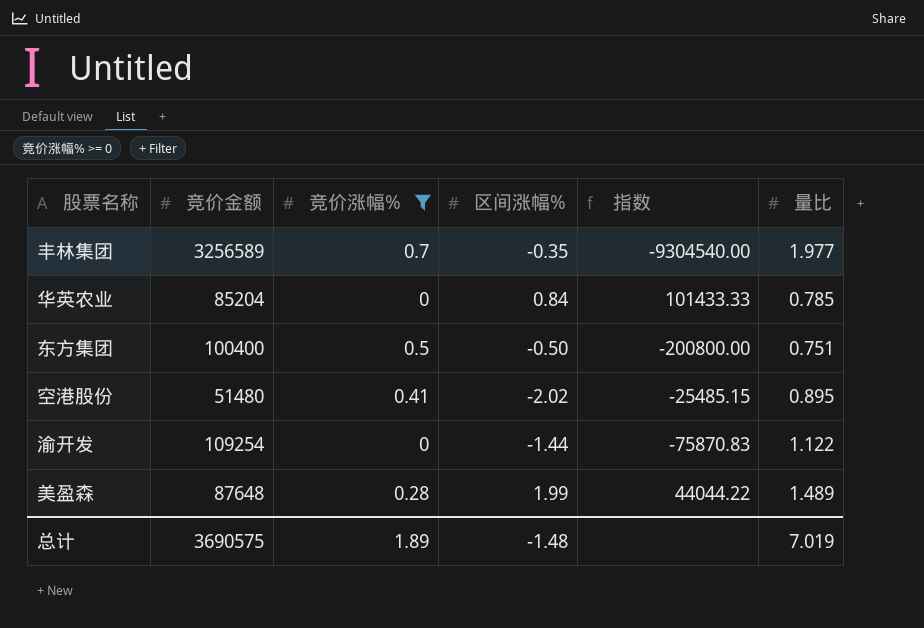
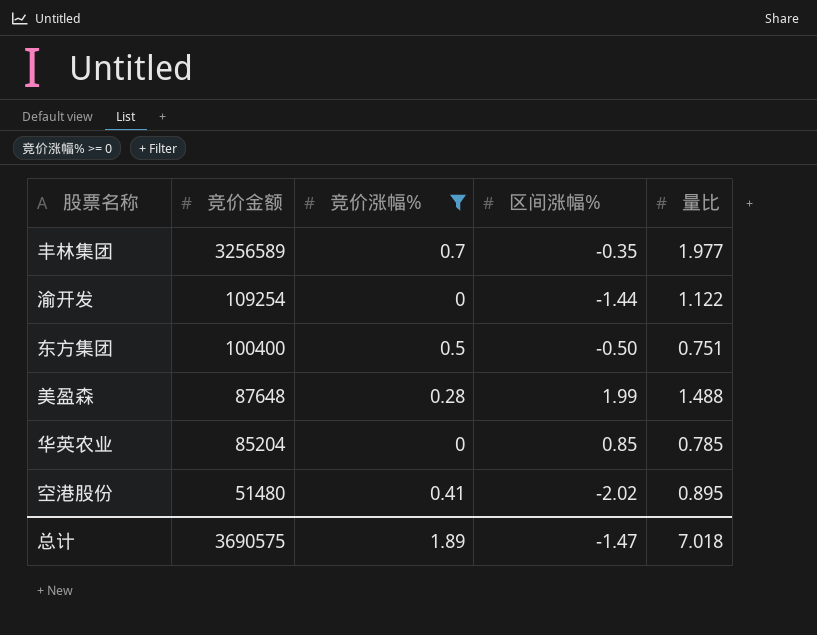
row order: none -> 竞价金额 descending
column 指数 | formula: [竞价金额] / [区间涨幅%] -> none
美盈森 | 量比: 1.489 -> 1.488
华英农业 | 区间涨幅%: 0.84 -> 0.85
总计 | 区间涨幅%: -1.48 -> -1.47
总计 | 量比: 7.019 -> 7.018

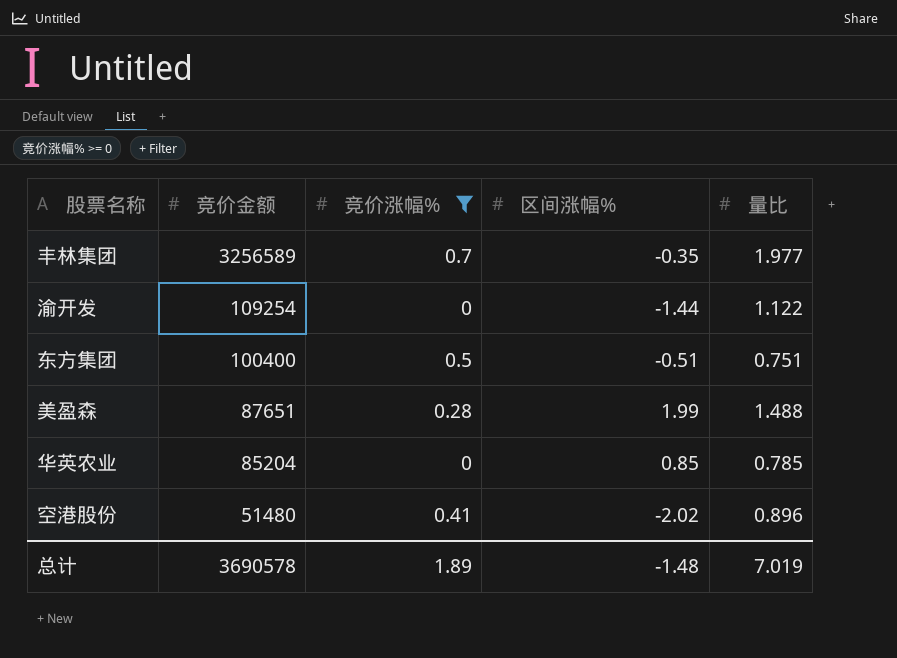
东方集团 | 区间涨幅%: -0.50 -> -0.51
美盈森 | 竞价金额: 87648 -> 87651
空港股份 | 量比: 0.895 -> 0.896
总计 | 竞价金额: 3690575 -> 3690578
总计 | 区间涨幅%: -1.47 -> -1.48
总计 | 量比: 7.018 -> 7.019

